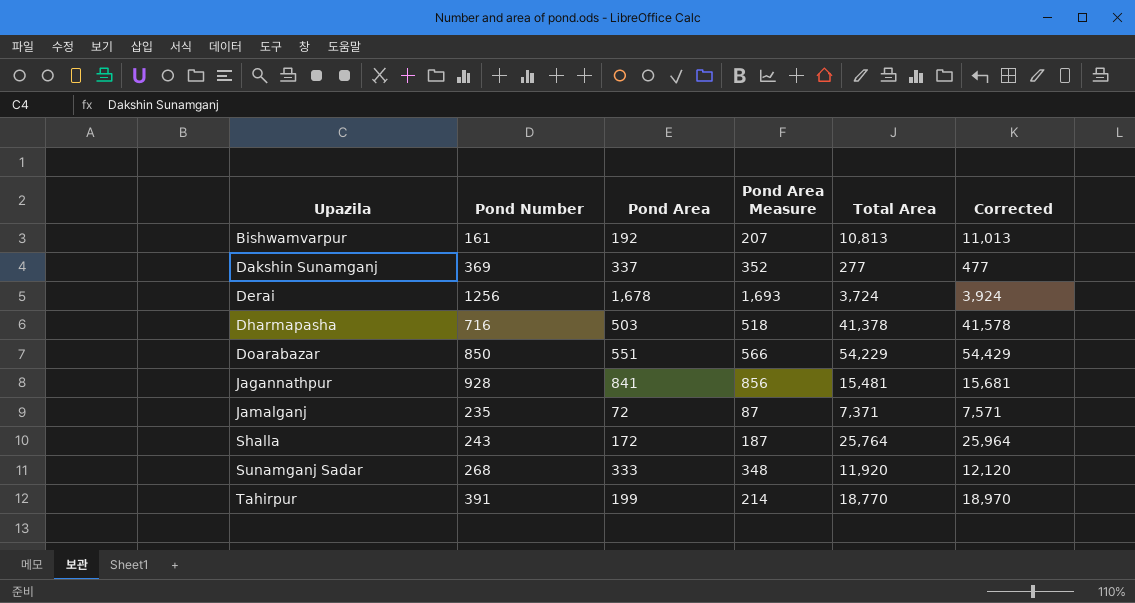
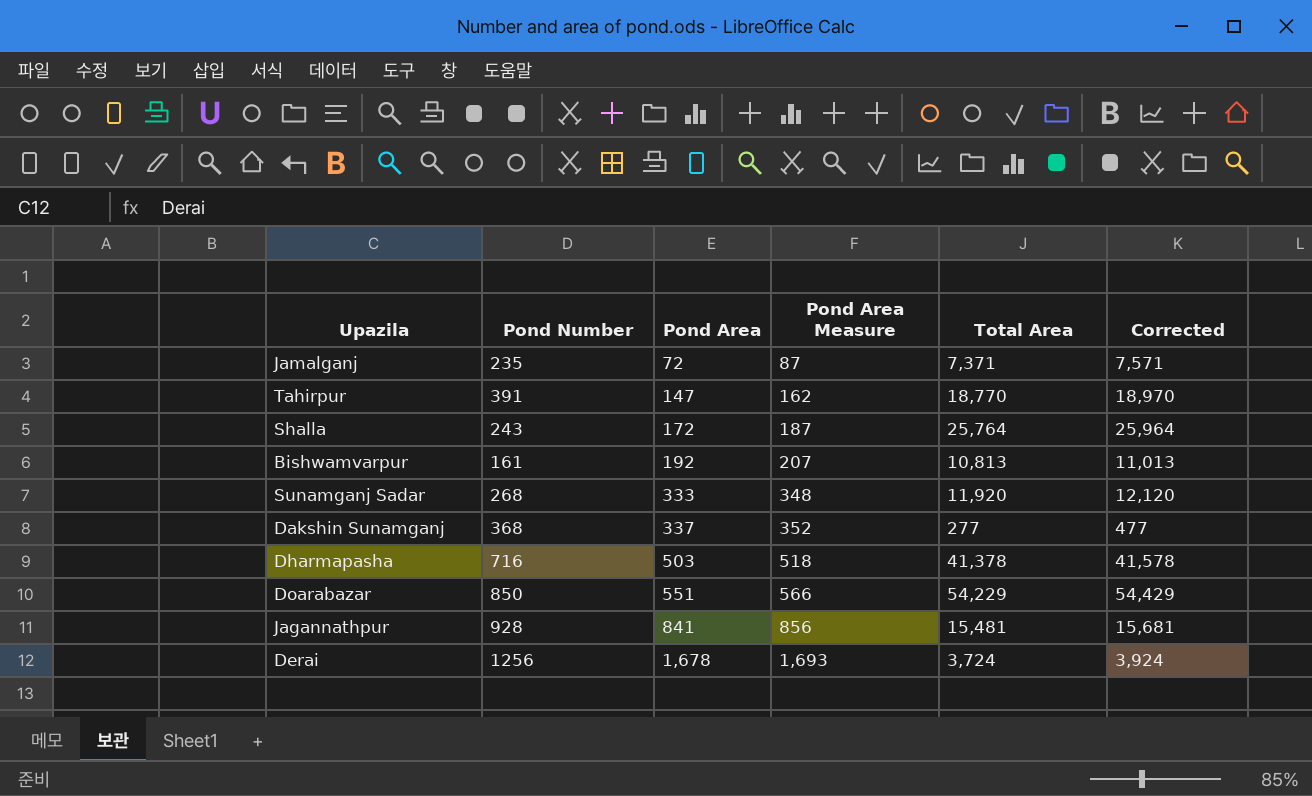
row order: Upazila ascending -> Pond Area ascending
Tahirpur | Pond Area: 199 -> 147
Tahirpur | Pond Area Measure: 214 -> 162
Dakshin Sunamganj | Pond Number: 369 -> 368

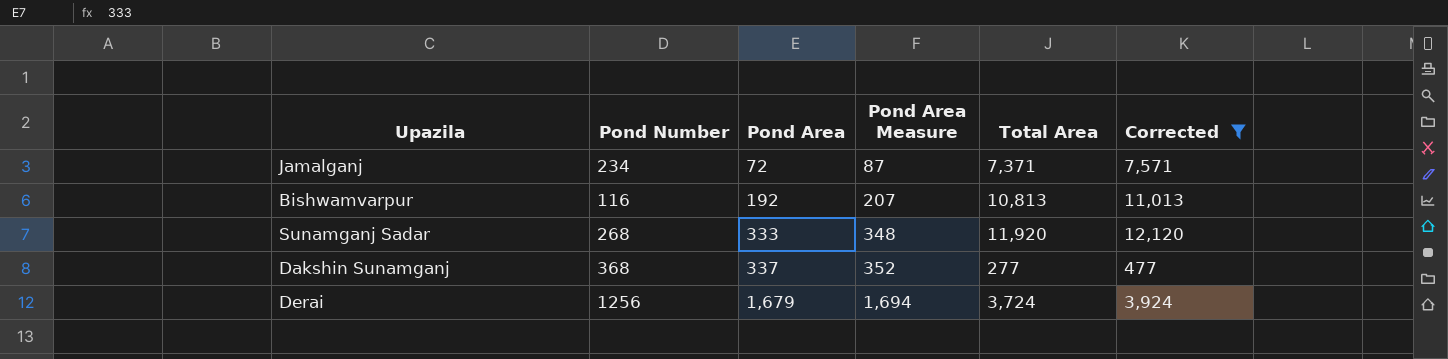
filter: none -> Corrected <= 12,120
Jamalganj | Pond Number: 235 -> 234
Bishwamvarpur | Pond Number: 161 -> 116
Derai | Pond Area: 1,678 -> 1,679
Derai | Pond Area Measure: 1,693 -> 1,694

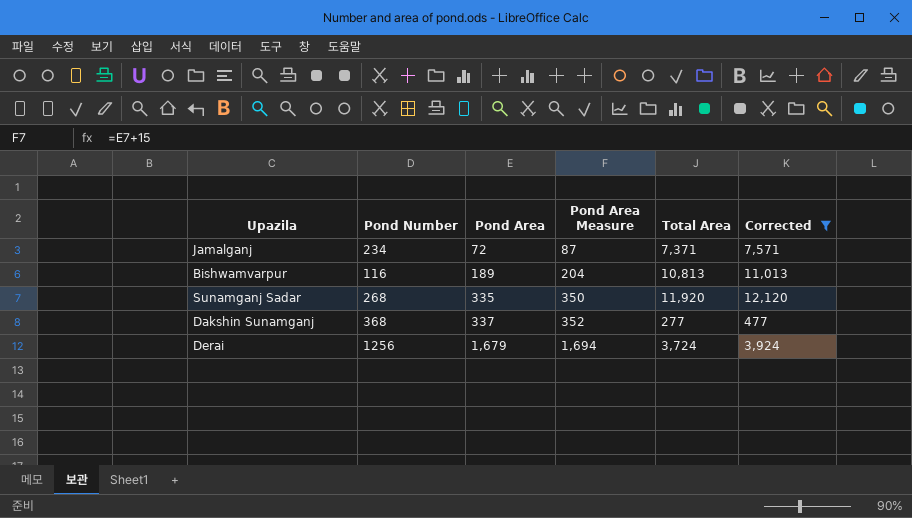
Bishwamvarpur | Pond Area: 192 -> 189
Bishwamvarpur | Pond Area Measure: 207 -> 204
Sunamganj Sadar | Pond Area: 333 -> 335
Sunamganj Sadar | Pond Area Measure: 348 -> 350

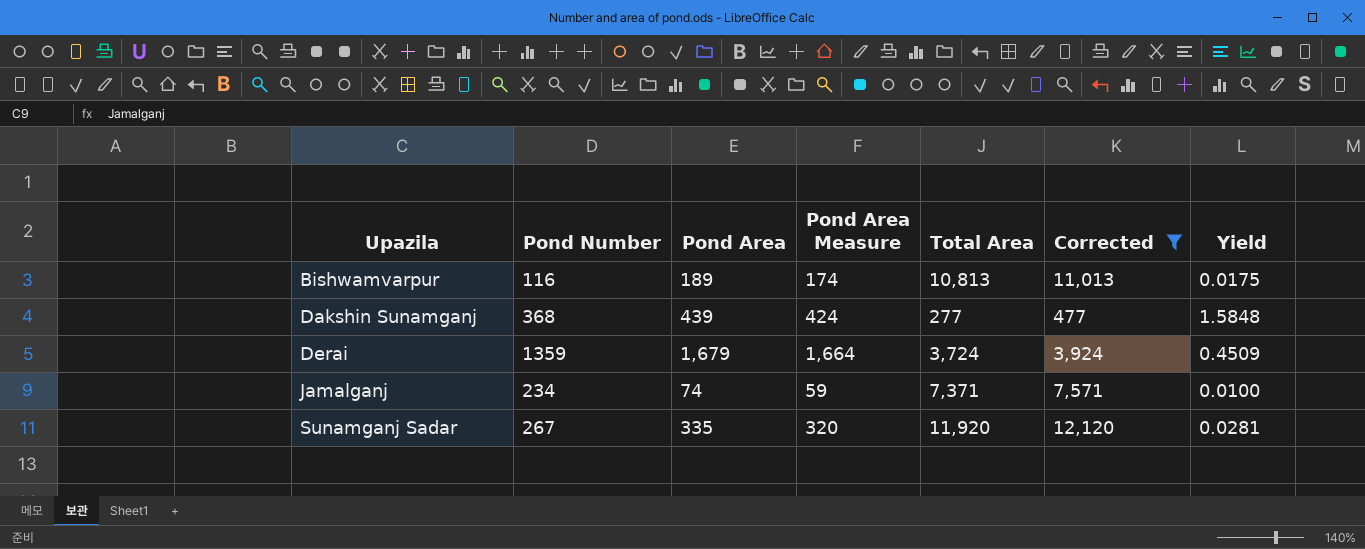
row order: Pond Area ascending -> Upazila ascending
column Pond Area Measure | formula: [Pond Area] + 15 -> [Pond Area] - 15
column Yield | formula: none -> [Pond Area] / [Total Area]
Dakshin Sunamganj | Pond Area: 337 -> 439
Derai | Pond Number: 1256 -> 1359
Jamalganj | Pond Area: 72 -> 74
Sunamganj Sadar | Pond Number: 268 -> 267

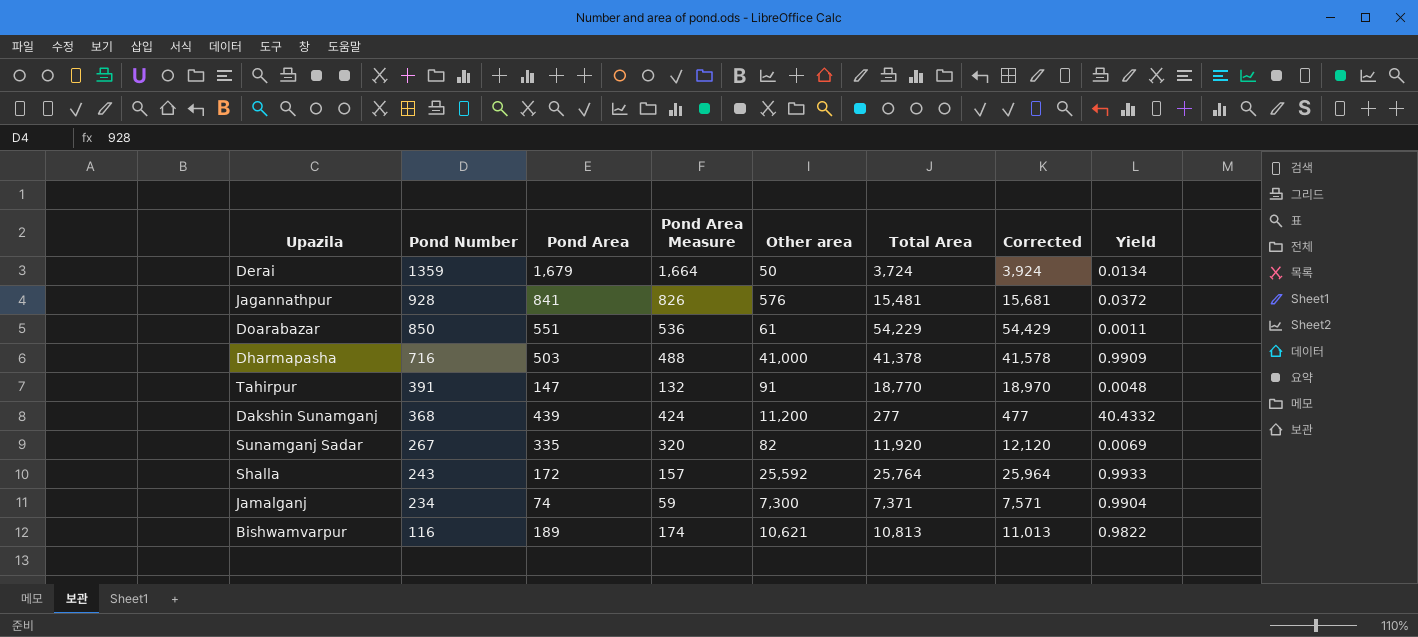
filter: Corrected <= 12,120 -> none
row order: Upazila ascending -> Pond Number descending
column Other area | position: none -> 5
column Yield | formula: [Pond Area] / [Total Area] -> [Other area] / [Total Area]

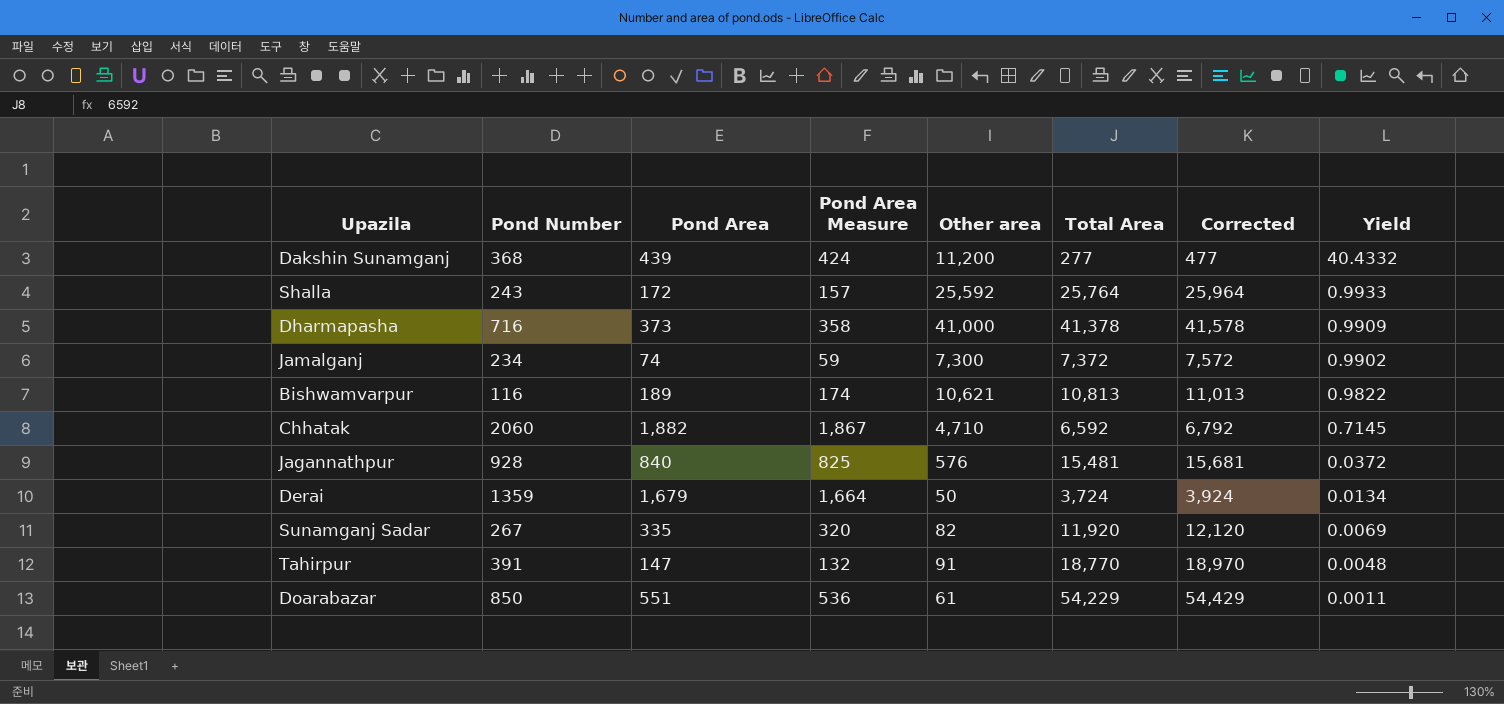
row order: Pond Number descending -> Yield descending
Dharmapasha | Pond Area: 503 -> 373
Dharmapasha | Pond Area Measure: 488 -> 358
Jamalganj | Total Area: 7,371 -> 7,372
Jamalganj | Corrected: 7,571 -> 7,572
Jamalganj | Yield: 0.9904 -> 0.9902
row Chhatak: none -> 2060 | 1,882 | 1,867 | 4,710 | 6,592 | 6,792 | 0.7145
Jagannathpur | Pond Area: 841 -> 840
Jagannathpur | Pond Area Measure: 826 -> 825

